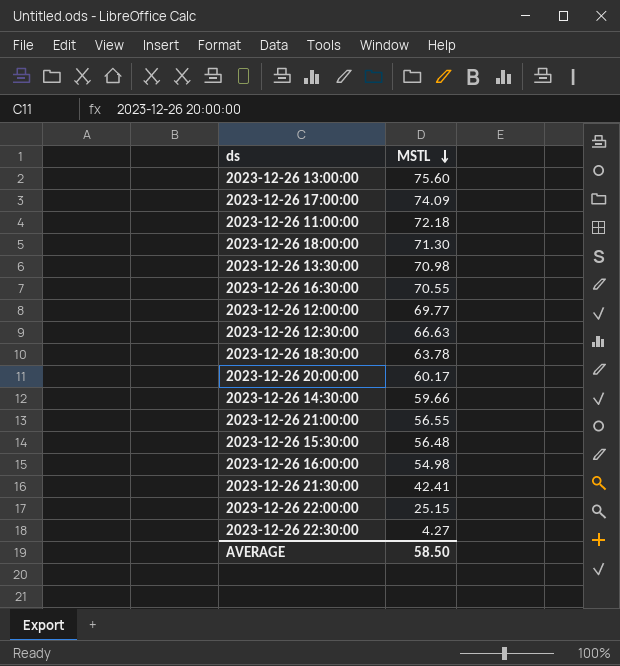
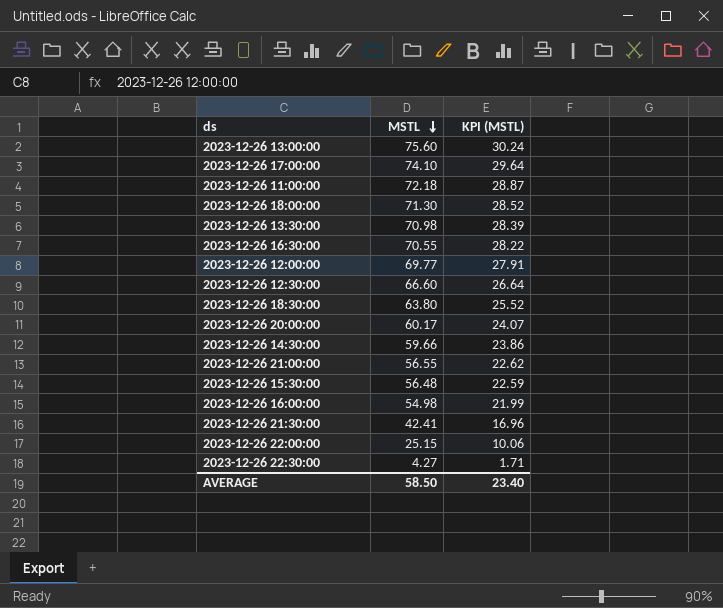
column KPI (MSTL) | formula: none -> [MSTL] * 0.4
2023-12-26 17:00:00 | MSTL: 74.09 -> 74.10
2023-12-26 12:30:00 | MSTL: 66.63 -> 66.60
2023-12-26 18:30:00 | MSTL: 63.78 -> 63.80

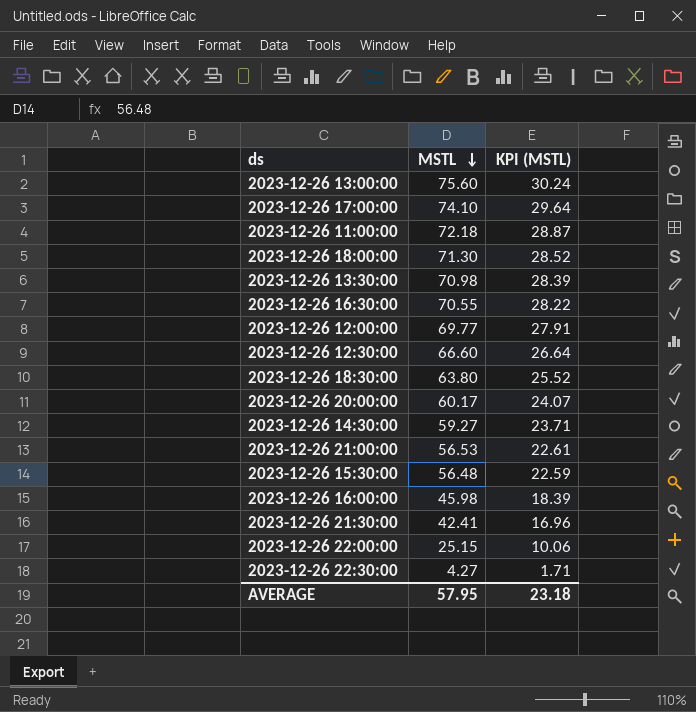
2023-12-26 14:30:00 | MSTL: 59.66 -> 59.27
2023-12-26 14:30:00 | KPI (MSTL): 23.86 -> 23.71
2023-12-26 21:00:00 | MSTL: 56.55 -> 56.53
2023-12-26 21:00:00 | KPI (MSTL): 22.62 -> 22.61
2023-12-26 16:00:00 | MSTL: 54.98 -> 45.98
2023-12-26 16:00:00 | KPI (MSTL): 21.99 -> 18.39
AVERAGE | MSTL: 58.50 -> 57.95
AVERAGE | KPI (MSTL): 23.40 -> 23.18

